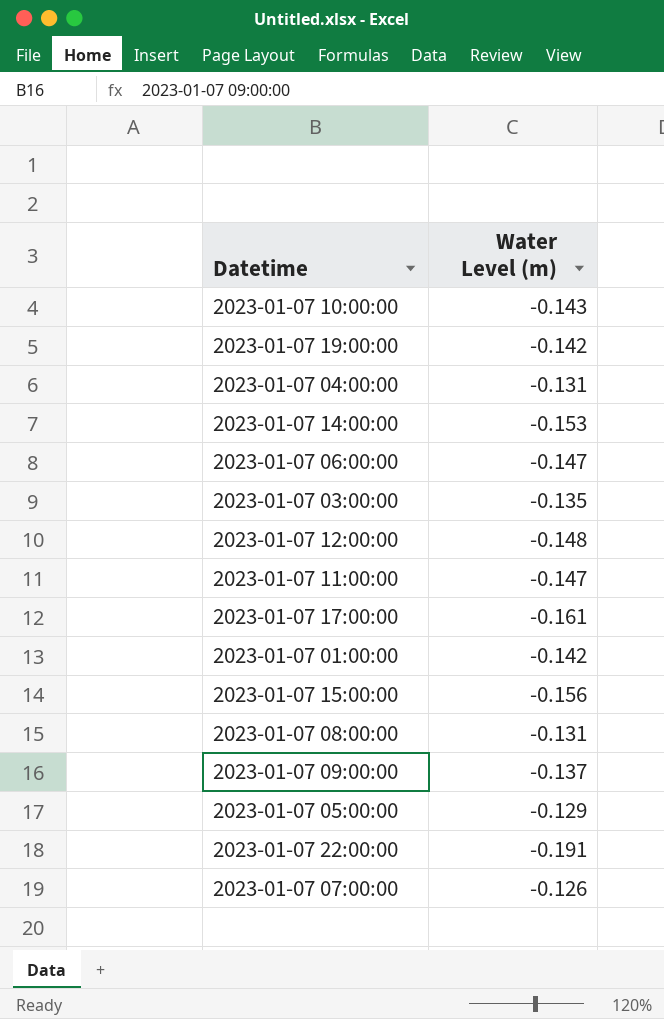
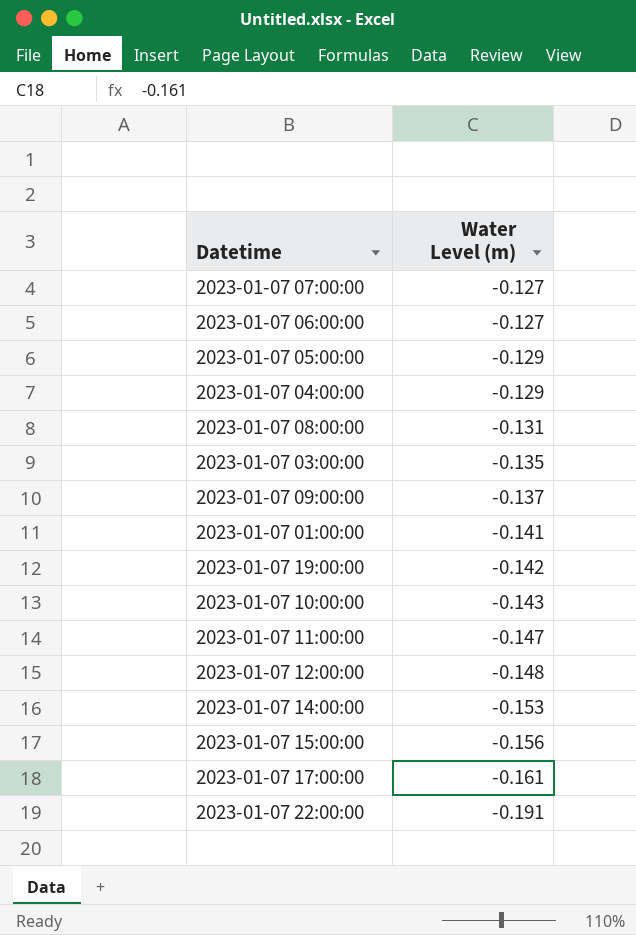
row order: none -> Water Level (m) descending
2023-01-07 07:00:00 | Water Level (m): -0.126 -> -0.127
2023-01-07 06:00:00 | Water Level (m): -0.147 -> -0.127
2023-01-07 04:00:00 | Water Level (m): -0.131 -> -0.129
2023-01-07 01:00:00 | Water Level (m): -0.142 -> -0.141

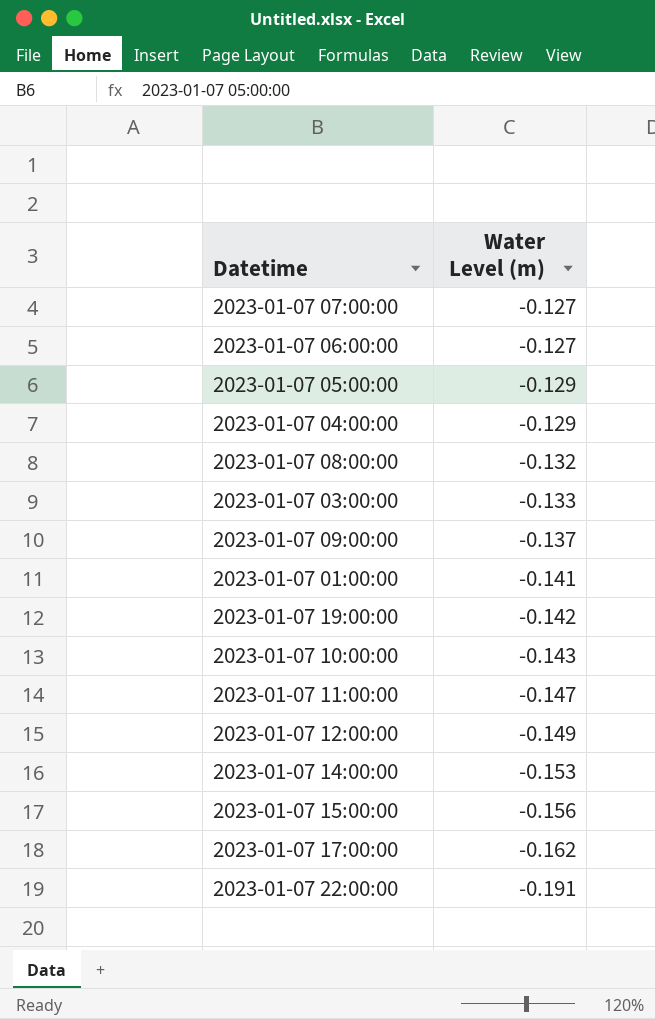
2023-01-07 08:00:00 | Water Level (m): -0.131 -> -0.132
2023-01-07 03:00:00 | Water Level (m): -0.135 -> -0.133
2023-01-07 12:00:00 | Water Level (m): -0.148 -> -0.149
2023-01-07 17:00:00 | Water Level (m): -0.161 -> -0.162

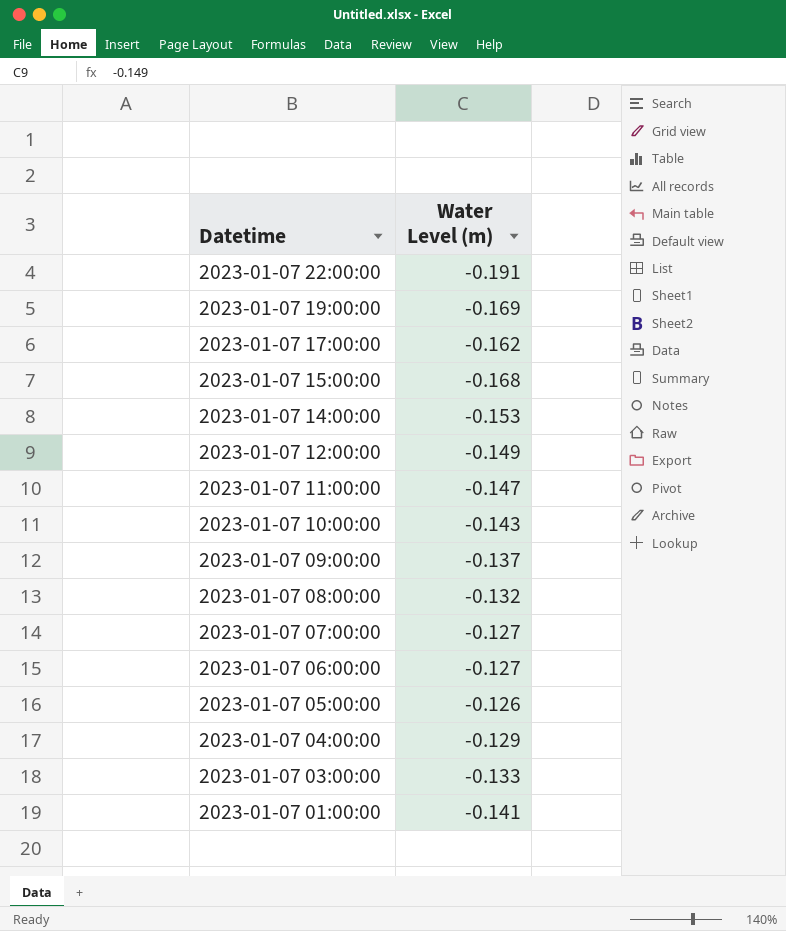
row order: Water Level (m) descending -> Datetime descending
2023-01-07 19:00:00 | Water Level (m): -0.142 -> -0.169
2023-01-07 15:00:00 | Water Level (m): -0.156 -> -0.168
2023-01-07 05:00:00 | Water Level (m): -0.129 -> -0.126

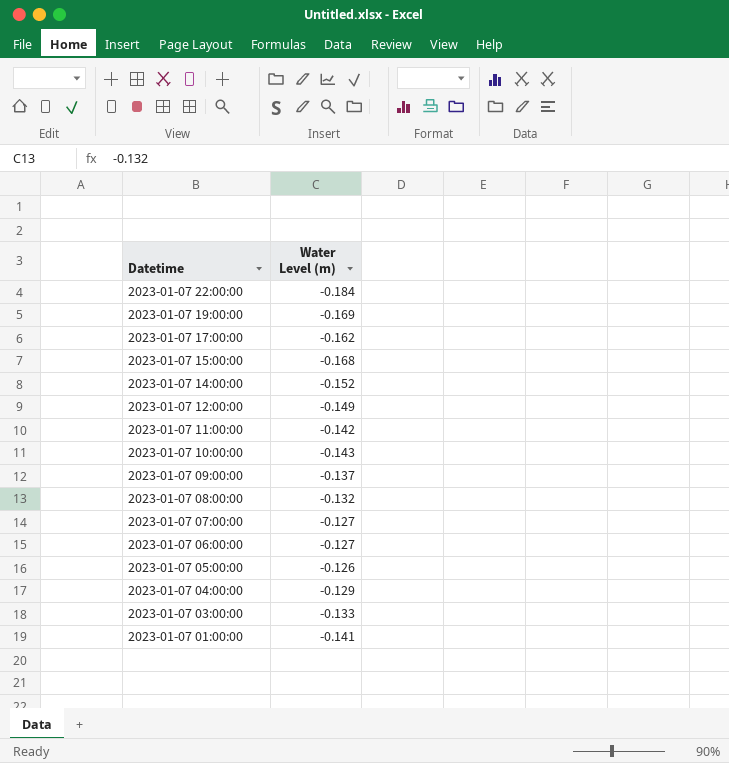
2023-01-07 22:00:00 | Water Level (m): -0.191 -> -0.184
2023-01-07 14:00:00 | Water Level (m): -0.153 -> -0.152
2023-01-07 11:00:00 | Water Level (m): -0.147 -> -0.142

